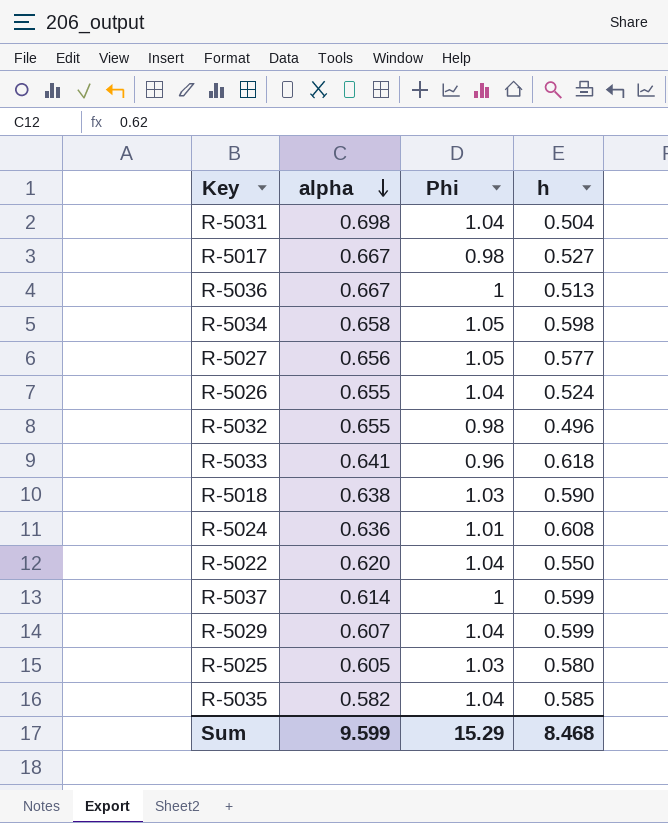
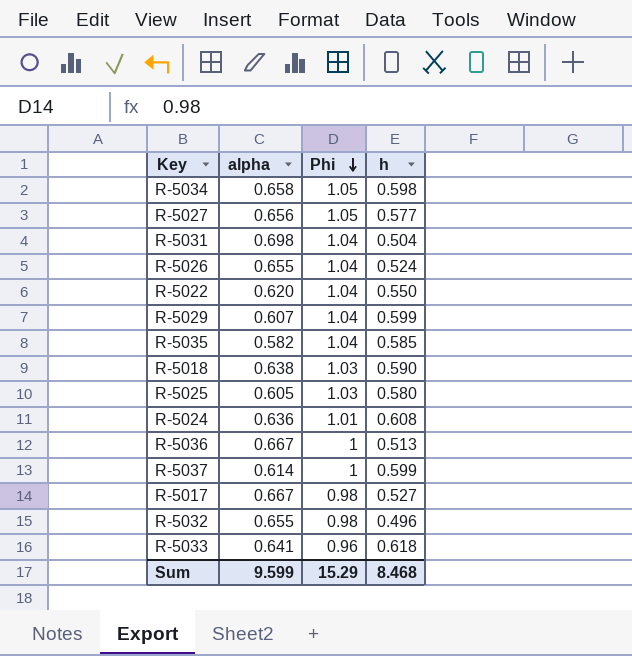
row order: alpha descending -> Phi descending

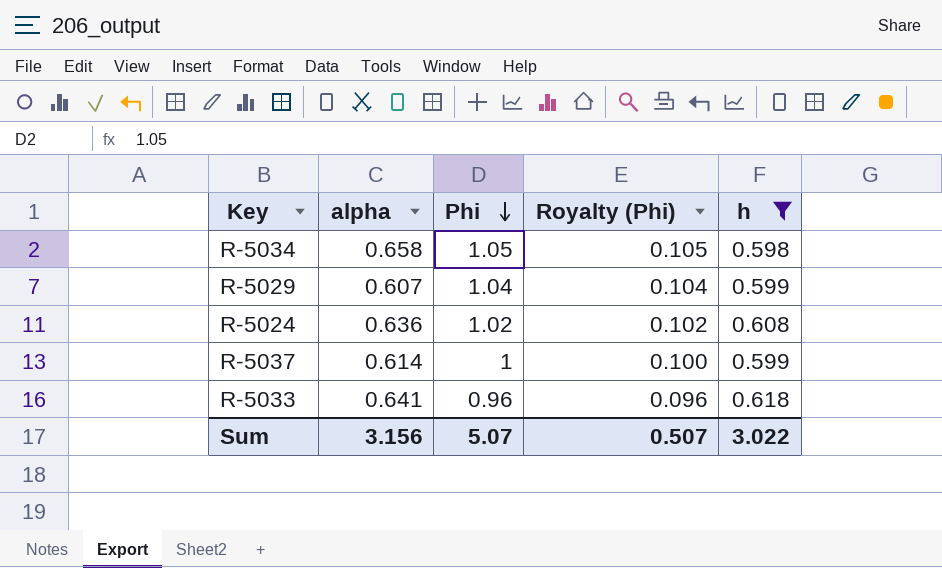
filter: none -> h >= 0.598
column Royalty (Phi) | formula: none -> [Phi] * 0.1
R-5024 | Phi: 1.01 -> 1.02
Sum | alpha: 9.599 -> 3.156
Sum | Phi: 15.29 -> 5.07
Sum | h: 8.468 -> 3.022

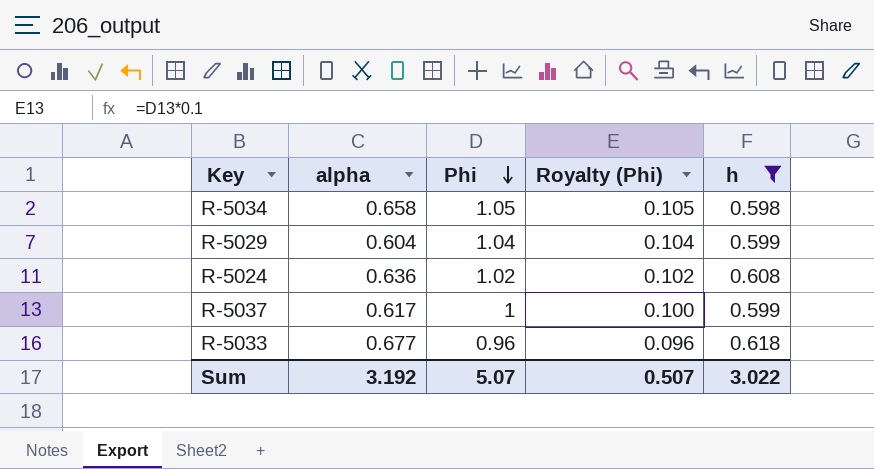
R-5029 | alpha: 0.607 -> 0.604
R-5037 | alpha: 0.614 -> 0.617
R-5033 | alpha: 0.641 -> 0.677
Sum | alpha: 3.156 -> 3.192

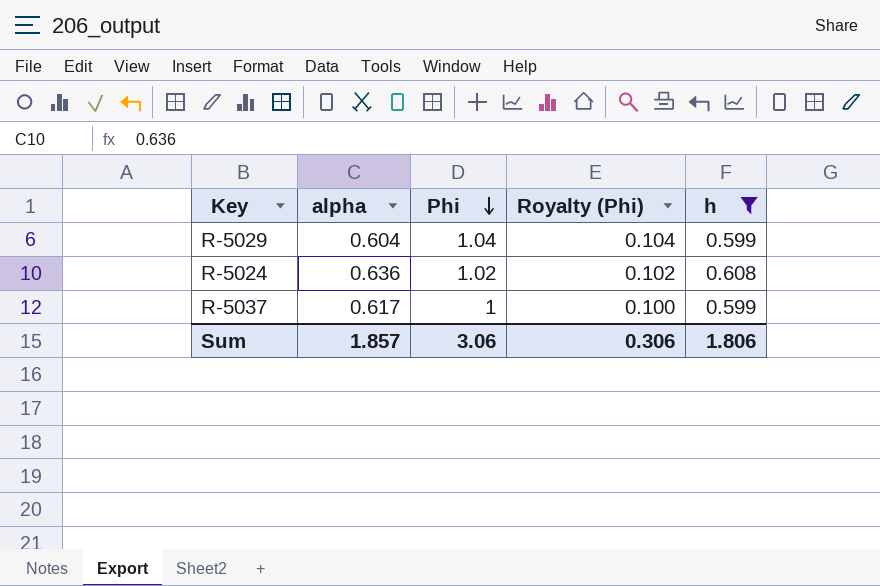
row R-5034: 0.658 | 1.05 | 0.105 | 0.598 -> none
row R-5033: 0.677 | 0.96 | 0.096 | 0.618 -> none
Sum | alpha: 3.192 -> 1.857
Sum | Phi: 5.07 -> 3.06
Sum | Royalty (Phi): 0.507 -> 0.306
Sum | h: 3.022 -> 1.806

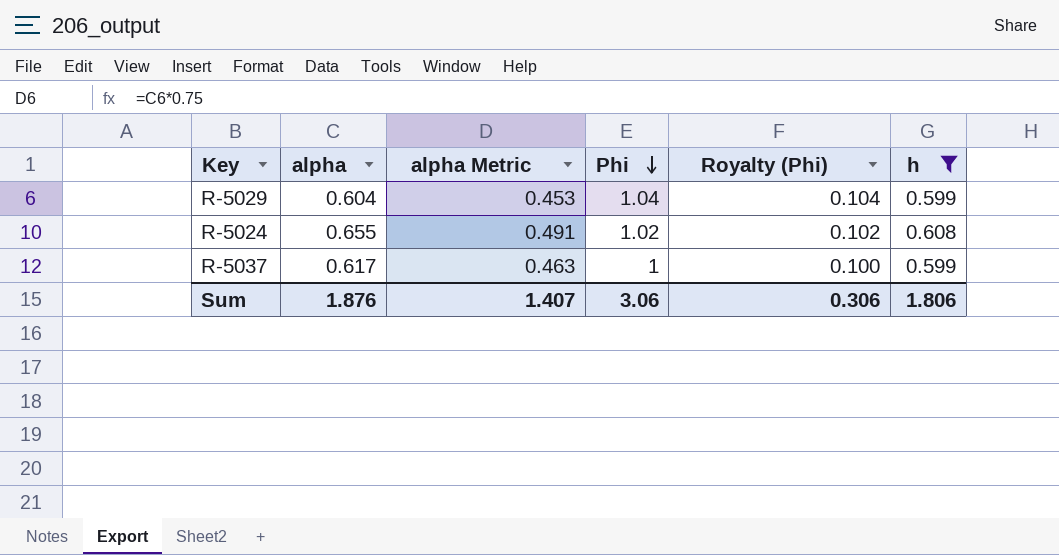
column alpha Metric | formula: none -> [alpha] * 0.75
R-5024 | alpha: 0.636 -> 0.655
Sum | alpha: 1.857 -> 1.876

